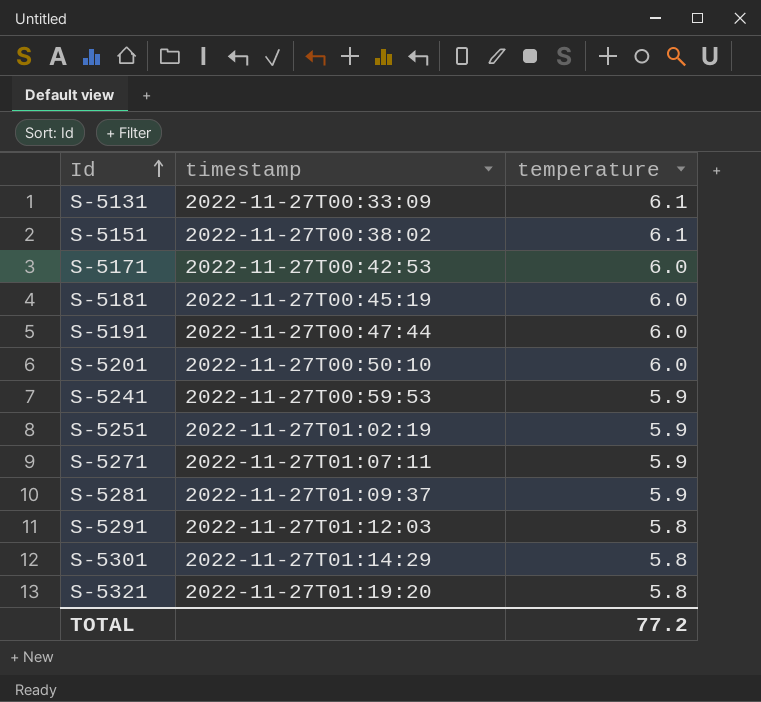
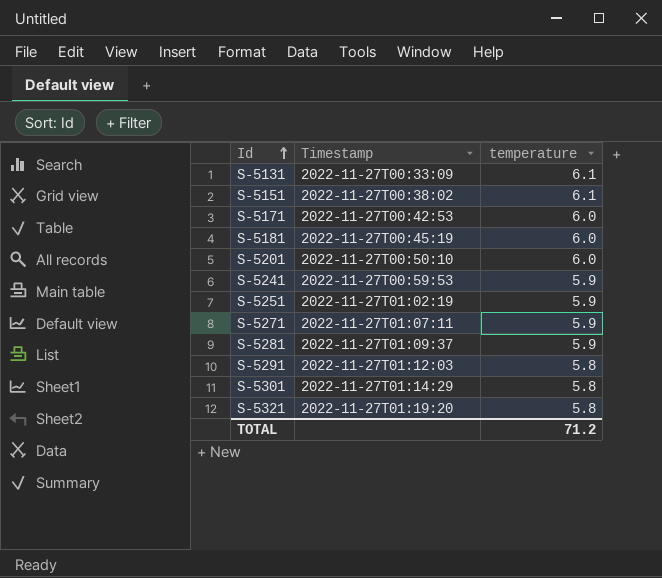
column name: timestamp -> Timestamp
row S-5191: 2022-11-27T00:47:44 | 6.0 -> none
TOTAL | temperature: 77.2 -> 71.2

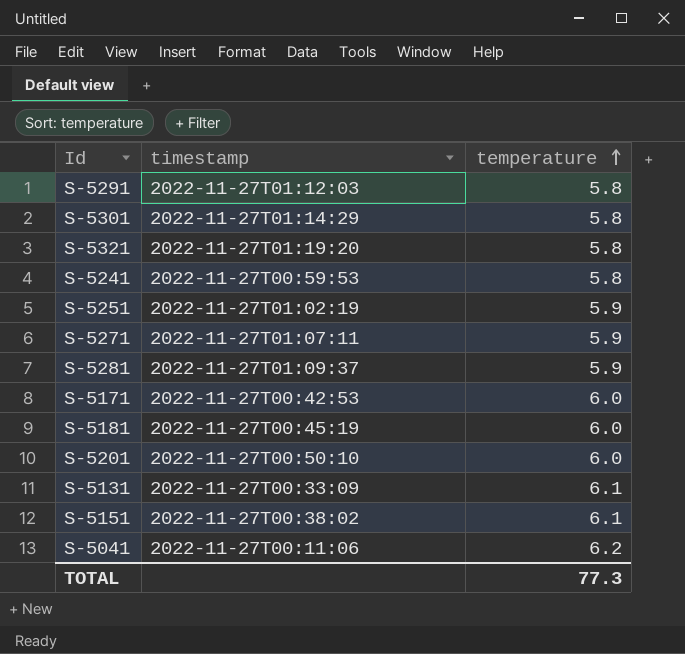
row order: Id ascending -> temperature ascending
column name: Timestamp -> timestamp
S-5241 | temperature: 5.9 -> 5.8
row S-5041: none -> 2022-11-27T00:11:06 | 6.2
TOTAL | temperature: 71.2 -> 77.3

